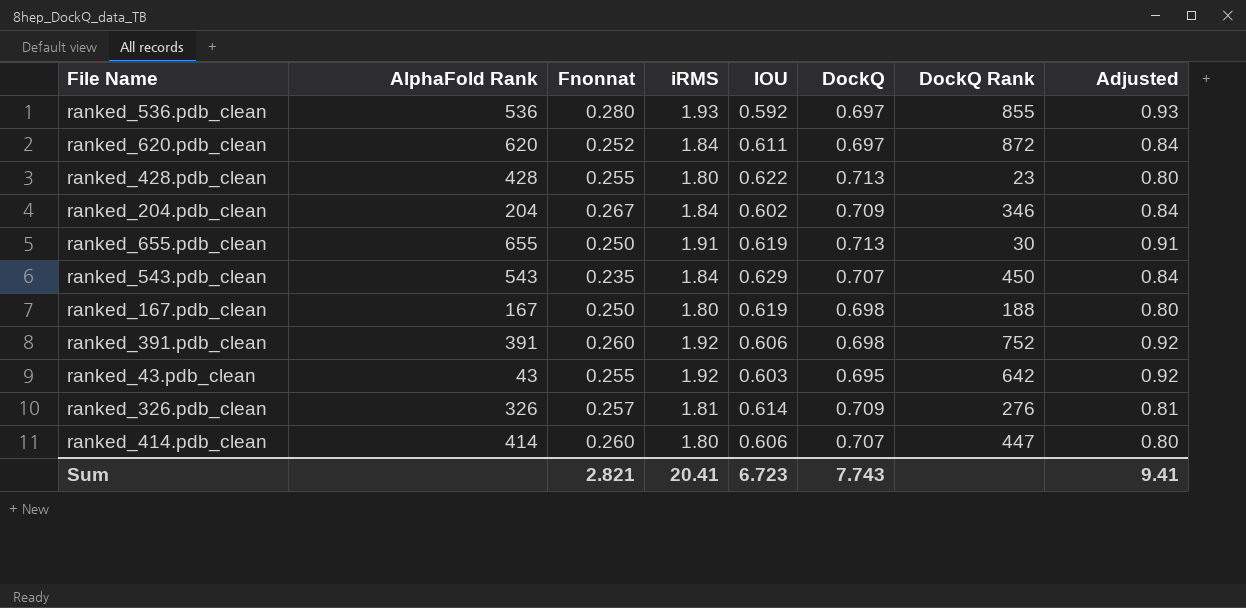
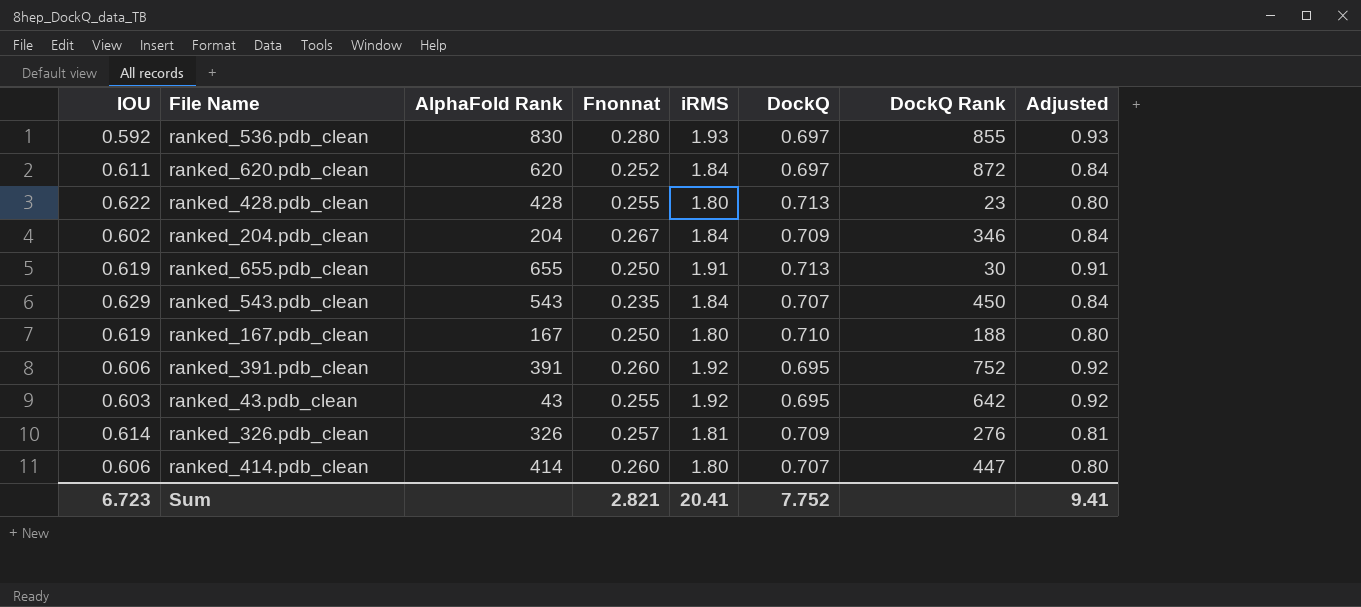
column IOU | position: 5 -> 1
ranked_536.pdb_clean | AlphaFold Rank: 536 -> 830
ranked_167.pdb_clean | DockQ: 0.698 -> 0.710
ranked_391.pdb_clean | DockQ: 0.698 -> 0.695
Sum | DockQ: 7.743 -> 7.752

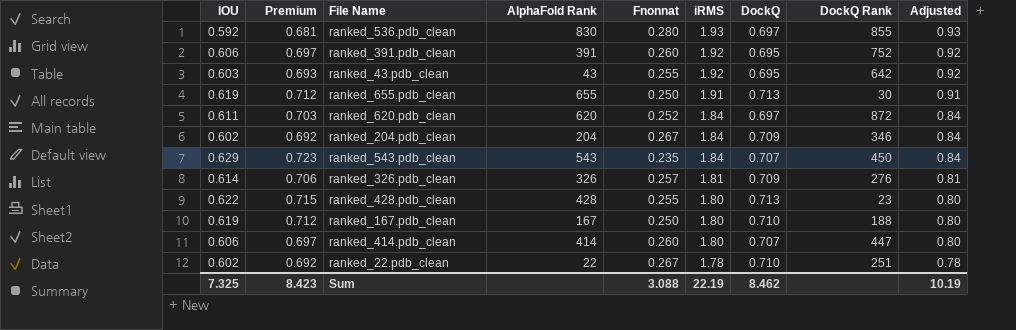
row order: none -> iRMS descending
column Premium | formula: none -> [IOU] * 1.15
row ranked_22.pdb_clean: none -> 0.602 | 0.692 | 22 | 0.267 | 1.78 | 0.710 | 251 | 0.78
Sum | IOU: 6.723 -> 7.325
Sum | Fnonnat: 2.821 -> 3.088
Sum | iRMS: 20.41 -> 22.19
Sum | DockQ: 7.752 -> 8.462
Sum | Adjusted: 9.41 -> 10.19

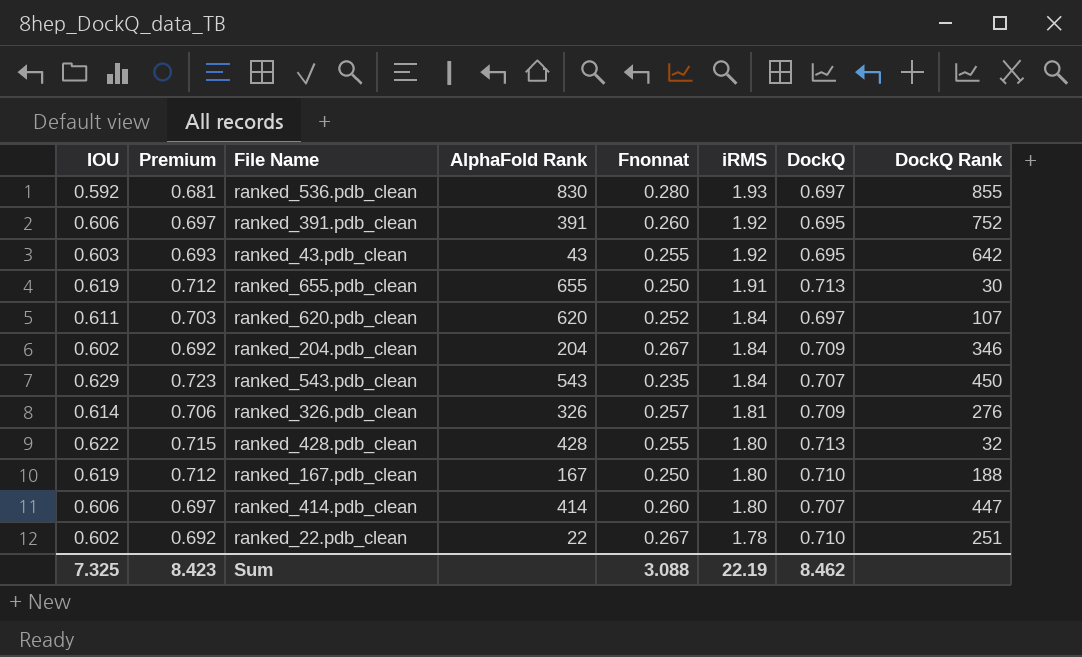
column Adjusted | formula: [iRMS] - 1 -> none
ranked_620.pdb_clean | DockQ Rank: 872 -> 107
ranked_428.pdb_clean | DockQ Rank: 23 -> 32

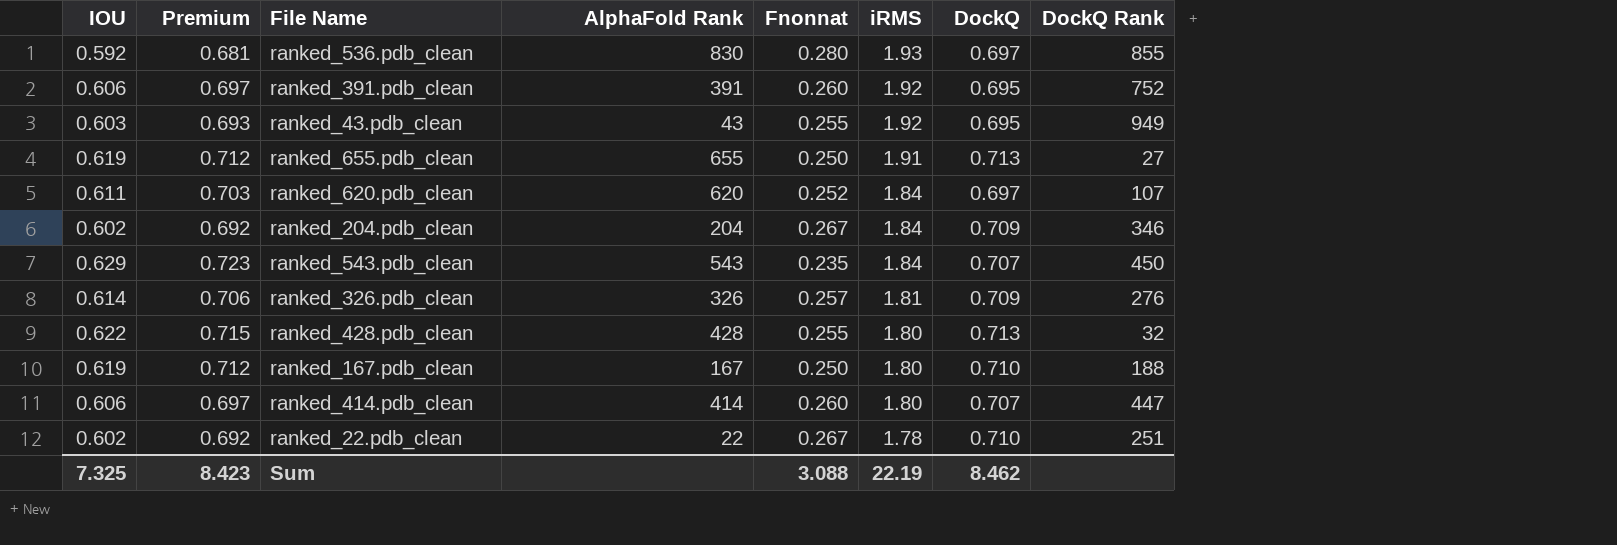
ranked_43.pdb_clean | DockQ Rank: 642 -> 949
ranked_655.pdb_clean | DockQ Rank: 30 -> 27

